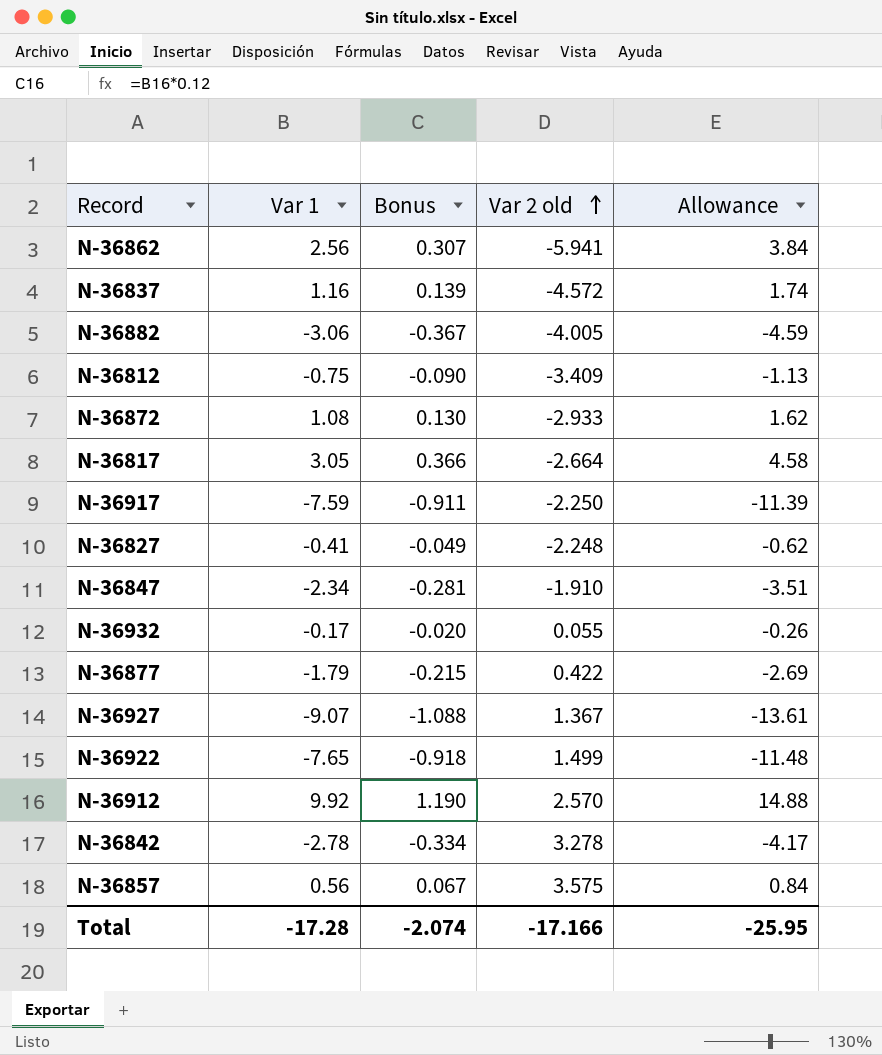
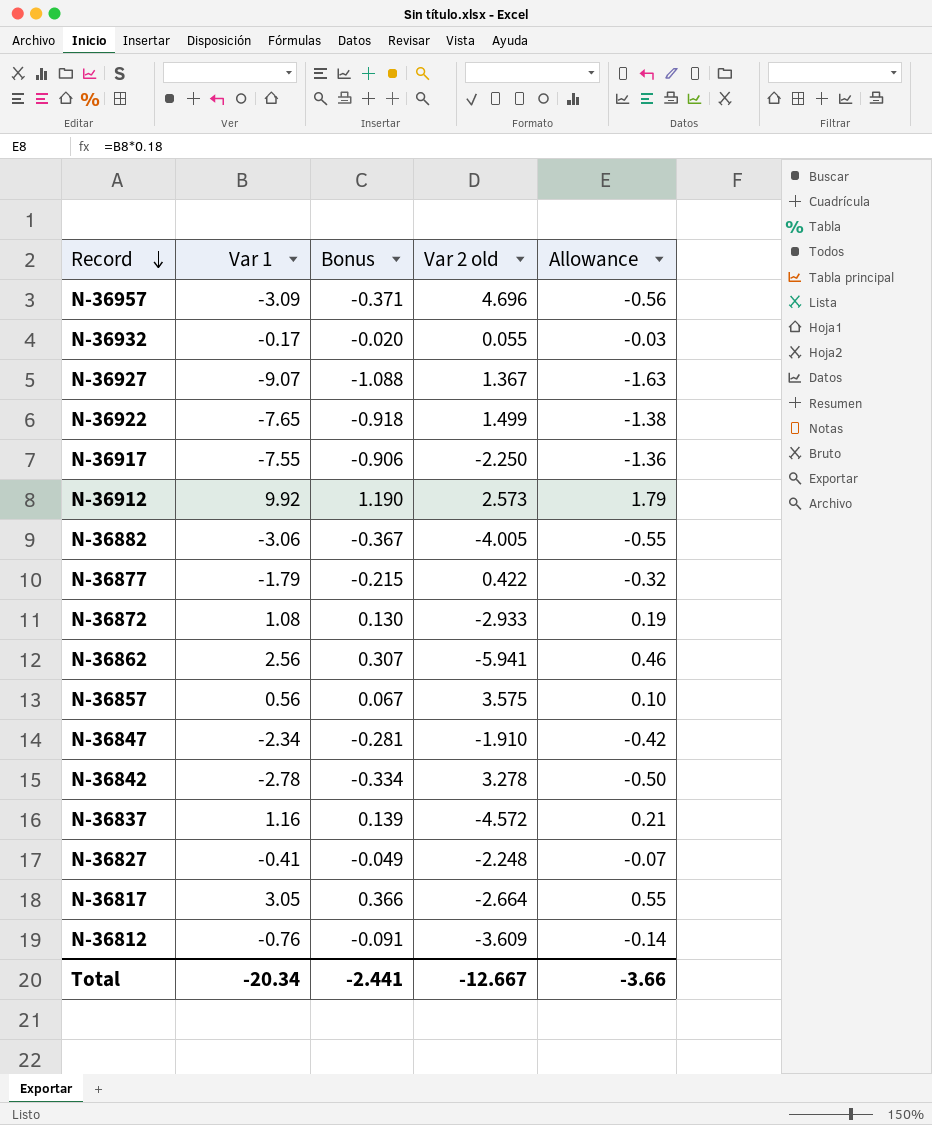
row order: Var 2 old ascending -> Record descending
column Allowance | formula: [Var 1] * 1.5 -> [Var 1] * 0.18
row N-36957: none -> -3.09 | -0.371 | 4.696 | -0.56
N-36917 | Var 1: -7.59 -> -7.55
N-36917 | Bonus: -0.911 -> -0.906
N-36912 | Var 2 old: 2.570 -> 2.573
N-36812 | Var 1: -0.75 -> -0.76
N-36812 | Bonus: -0.090 -> -0.091
N-36812 | Var 2 old: -3.409 -> -3.609
Total | Var 1: -17.28 -> -20.34
Total | Bonus: -2.074 -> -2.441
Total | Var 2 old: -17.166 -> -12.667
Total | Allowance: -25.95 -> -3.66

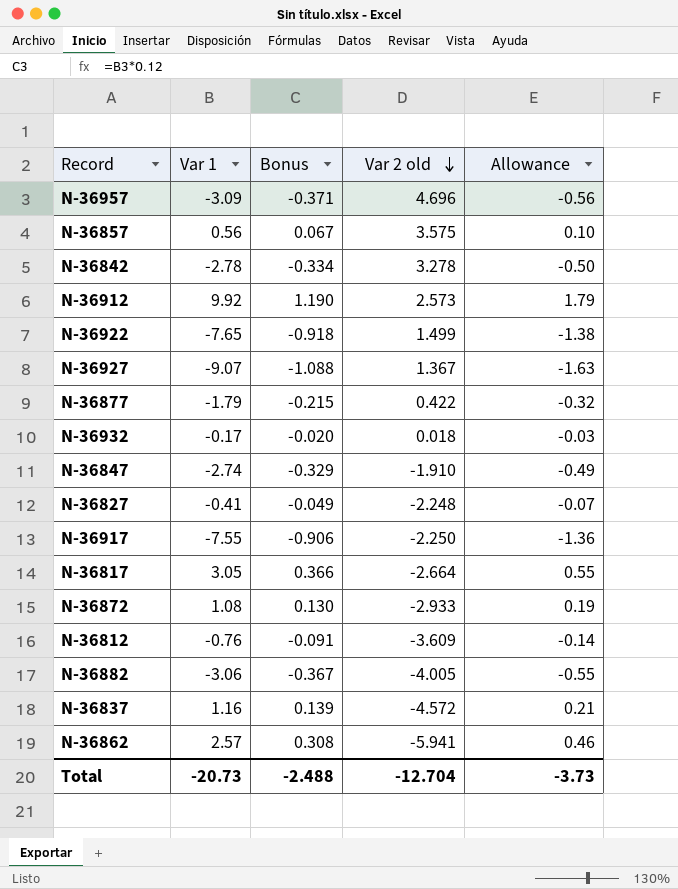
row order: Record descending -> Var 2 old descending
N-36932 | Var 2 old: 0.055 -> 0.018
N-36847 | Var 1: -2.34 -> -2.74
N-36847 | Bonus: -0.281 -> -0.329
N-36847 | Allowance: -0.42 -> -0.49
N-36862 | Var 1: 2.56 -> 2.57
N-36862 | Bonus: 0.307 -> 0.308
Total | Var 1: -20.34 -> -20.73
Total | Bonus: -2.441 -> -2.488
Total | Var 2 old: -12.667 -> -12.704
Total | Allowance: -3.66 -> -3.73

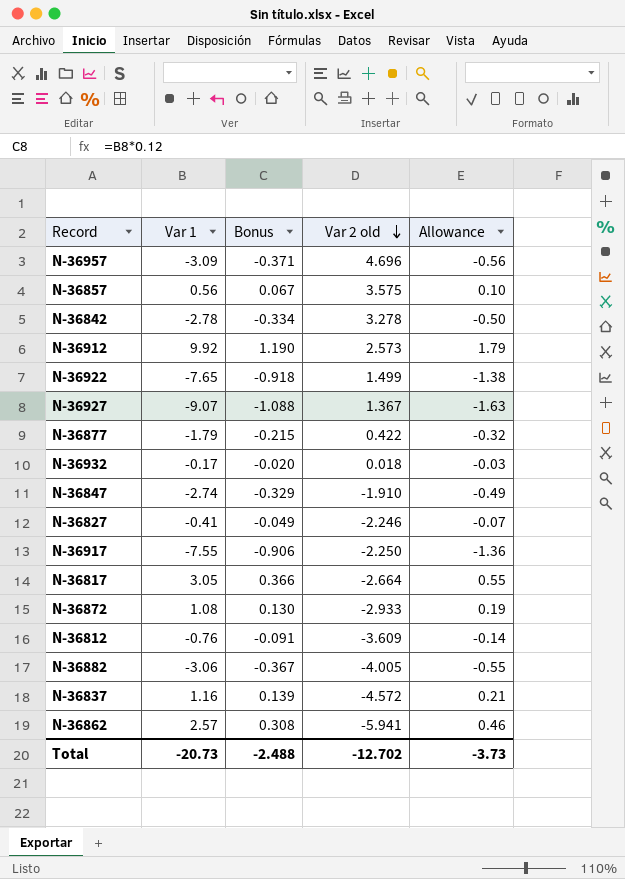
N-36827 | Var 2 old: -2.248 -> -2.246
Total | Var 2 old: -12.704 -> -12.702

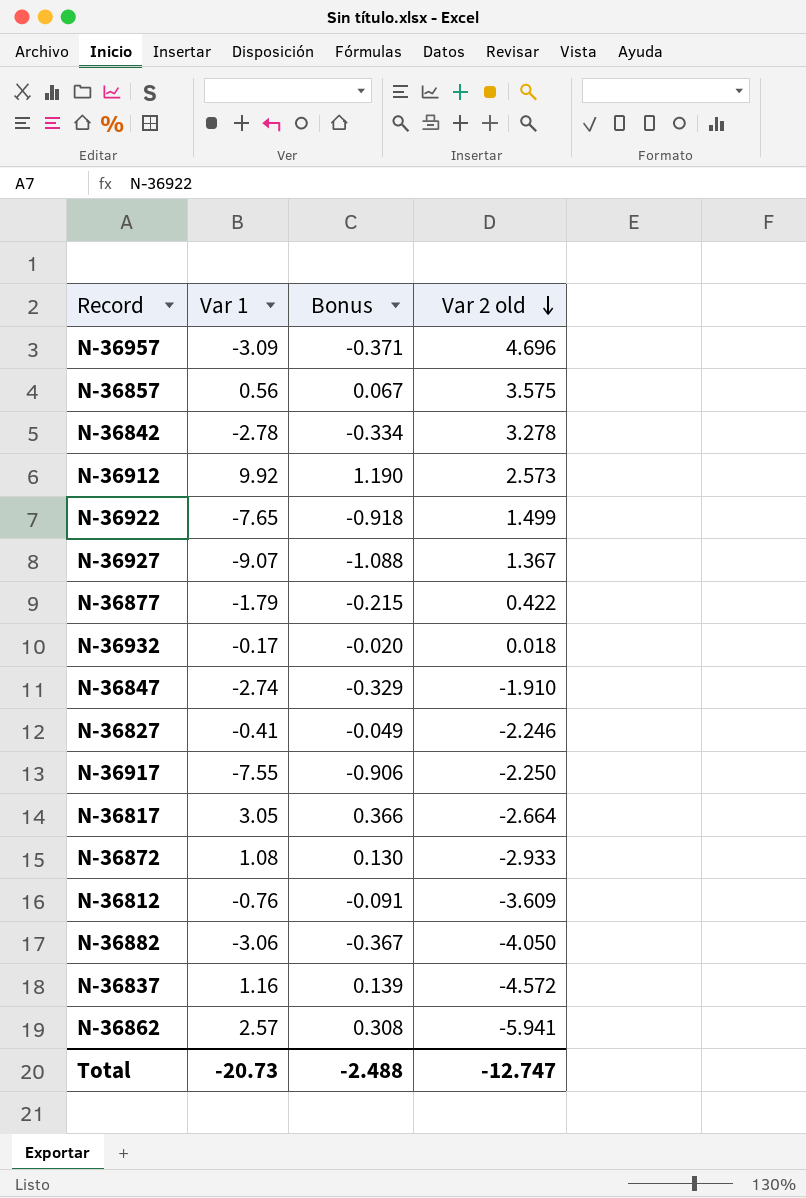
column Allowance | formula: [Var 1] * 0.18 -> none
N-36882 | Var 2 old: -4.005 -> -4.050
Total | Var 2 old: -12.702 -> -12.747

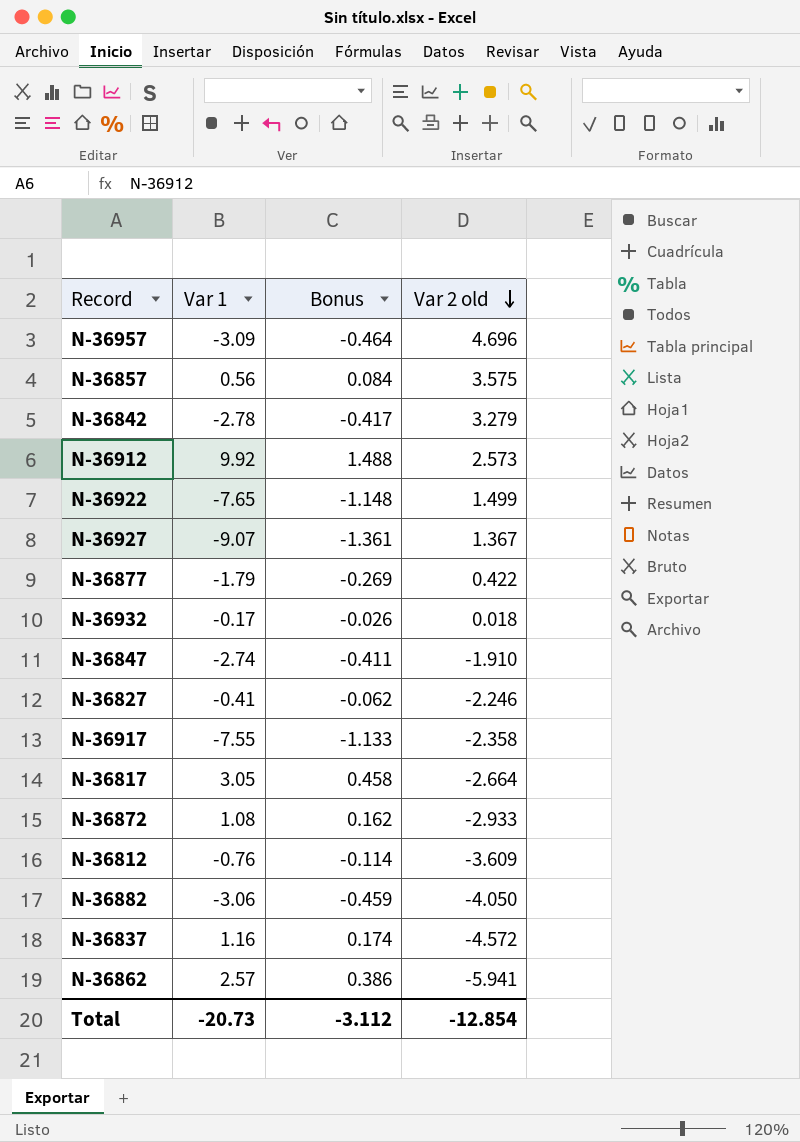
column Bonus | formula: [Var 1] * 0.12 -> [Var 1] * 0.15
N-36842 | Var 2 old: 3.278 -> 3.279
N-36917 | Var 2 old: -2.250 -> -2.358
Total | Bonus: -2.488 -> -3.112
Total | Var 2 old: -12.747 -> -12.854

